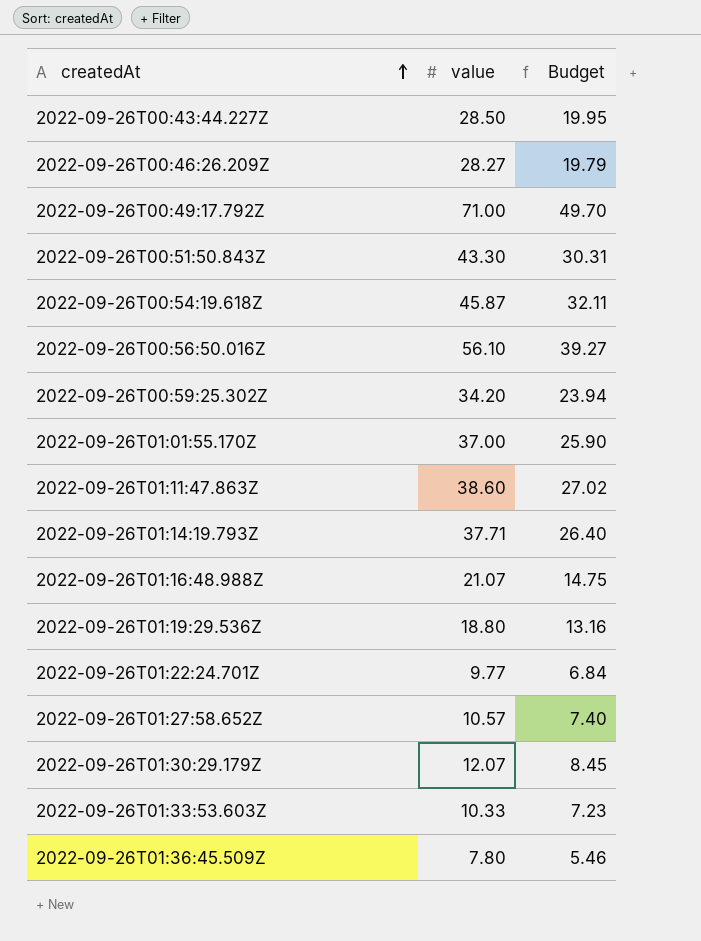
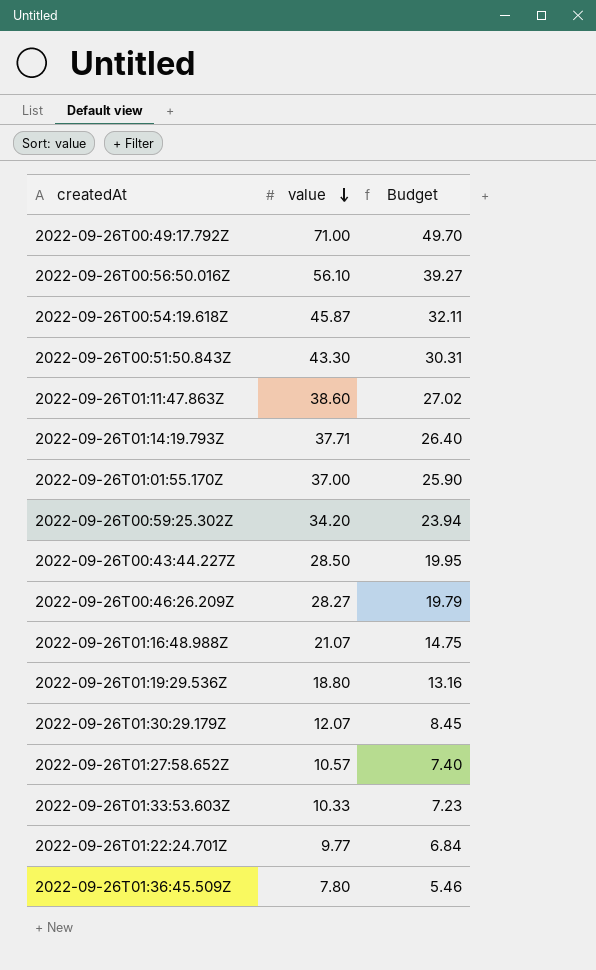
row order: createdAt ascending -> value descending

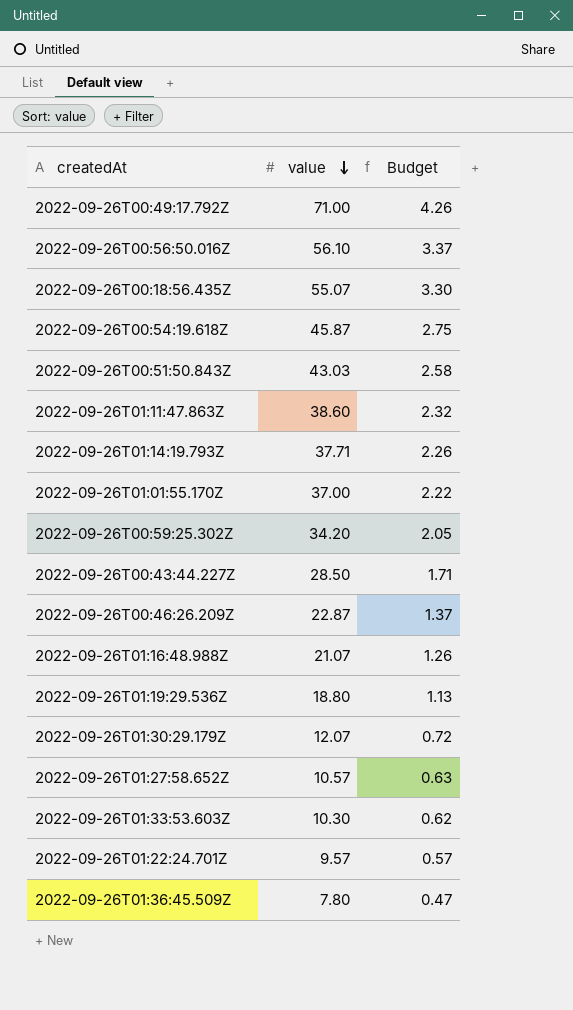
column Budget | formula: [value] * 0.7 -> [value] * 0.06
row 2022-09-26T00:18:56.435Z: none -> 55.07 | 3.30
2022-09-26T00:51:50.843Z | value: 43.30 -> 43.03
2022-09-26T00:46:26.209Z | value: 28.27 -> 22.87
2022-09-26T01:33:53.603Z | value: 10.33 -> 10.30
2022-09-26T01:22:24.701Z | value: 9.77 -> 9.57

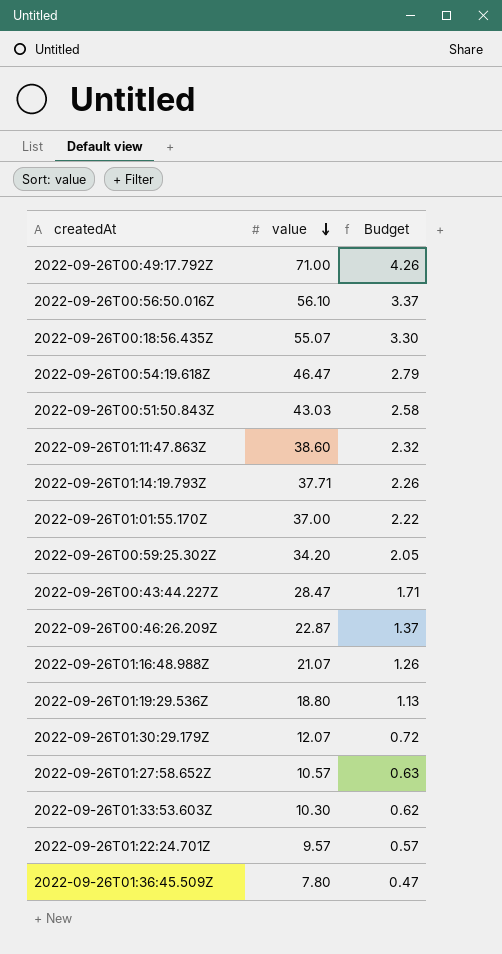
2022-09-26T00:54:19.618Z | value: 45.87 -> 46.47
2022-09-26T00:54:19.618Z | Budget: 2.75 -> 2.79
2022-09-26T00:43:44.227Z | value: 28.50 -> 28.47

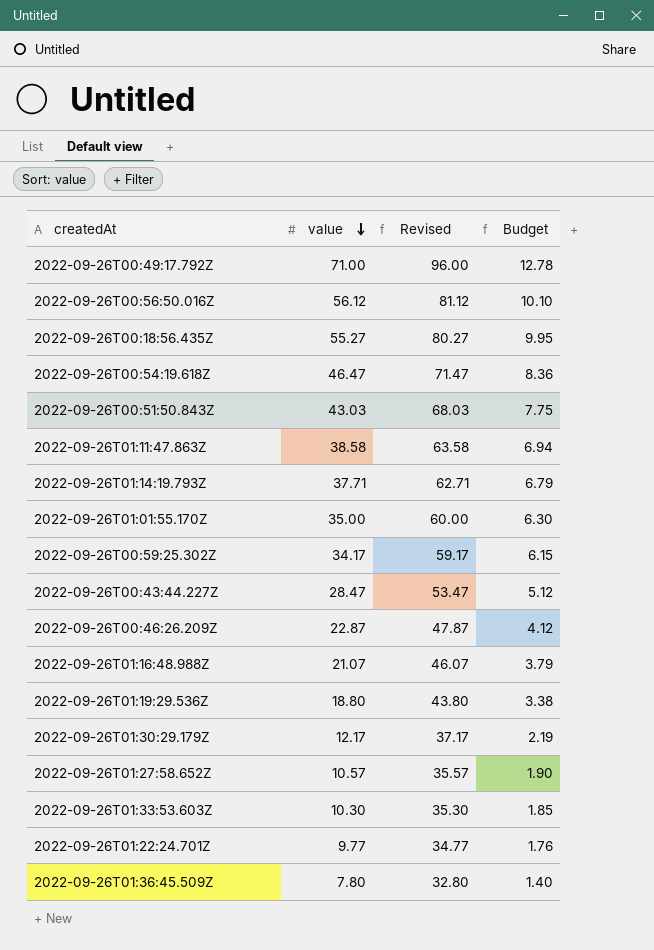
column Revised | formula: none -> [value] + 25
column Budget | formula: [value] * 0.06 -> [value] * 0.18
2022-09-26T00:56:50.016Z | value: 56.10 -> 56.12
2022-09-26T00:18:56.435Z | value: 55.07 -> 55.27
2022-09-26T01:11:47.863Z | value: 38.60 -> 38.58
2022-09-26T01:01:55.170Z | value: 37.00 -> 35.00
2022-09-26T00:59:25.302Z | value: 34.20 -> 34.17
2022-09-26T01:30:29.179Z | value: 12.07 -> 12.17
2022-09-26T01:22:24.701Z | value: 9.57 -> 9.77

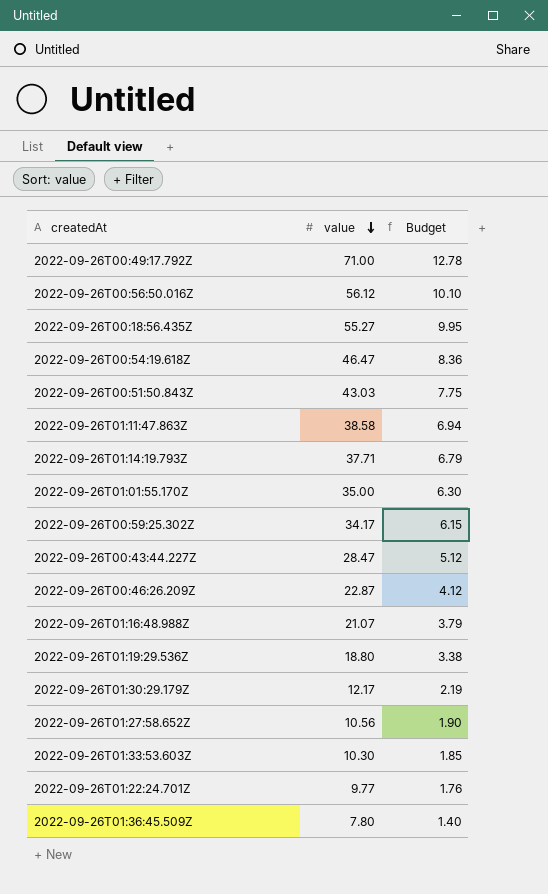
column Revised | formula: [value] + 25 -> none
2022-09-26T01:27:58.652Z | value: 10.57 -> 10.56

